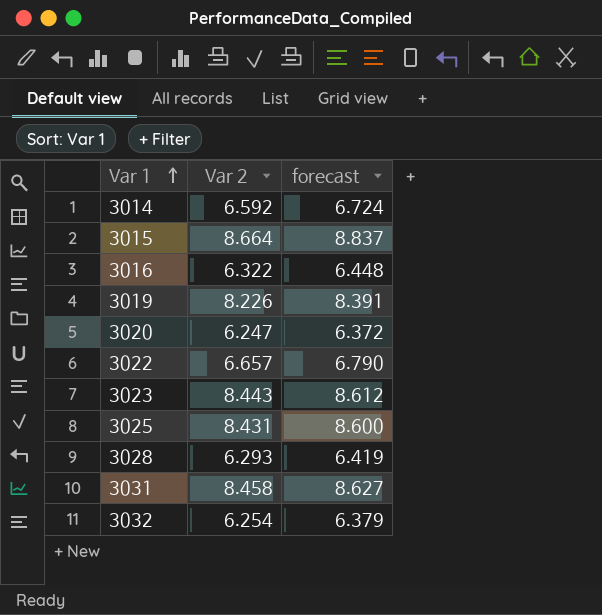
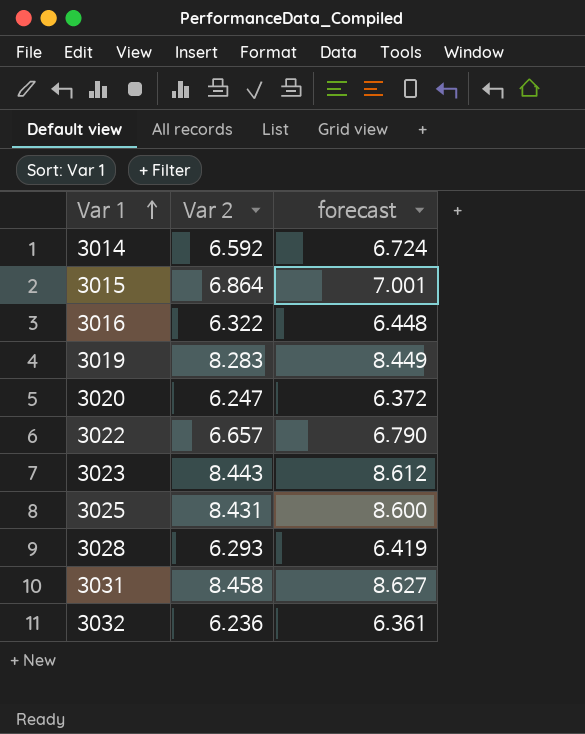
3015 | Var 2: 8.664 -> 6.864
3015 | forecast: 8.837 -> 7.001
3019 | Var 2: 8.226 -> 8.283
3019 | forecast: 8.391 -> 8.449
3032 | Var 2: 6.254 -> 6.236
3032 | forecast: 6.379 -> 6.361

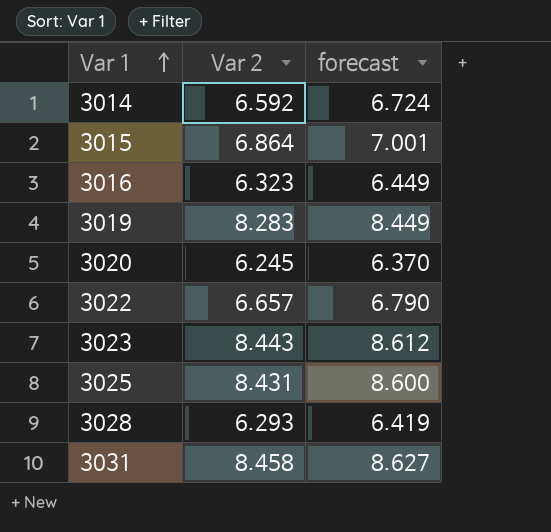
row 3032: 6.236 | 6.361 -> none
3016 | Var 2: 6.322 -> 6.323
3016 | forecast: 6.448 -> 6.449
3020 | Var 2: 6.247 -> 6.245
3020 | forecast: 6.372 -> 6.370

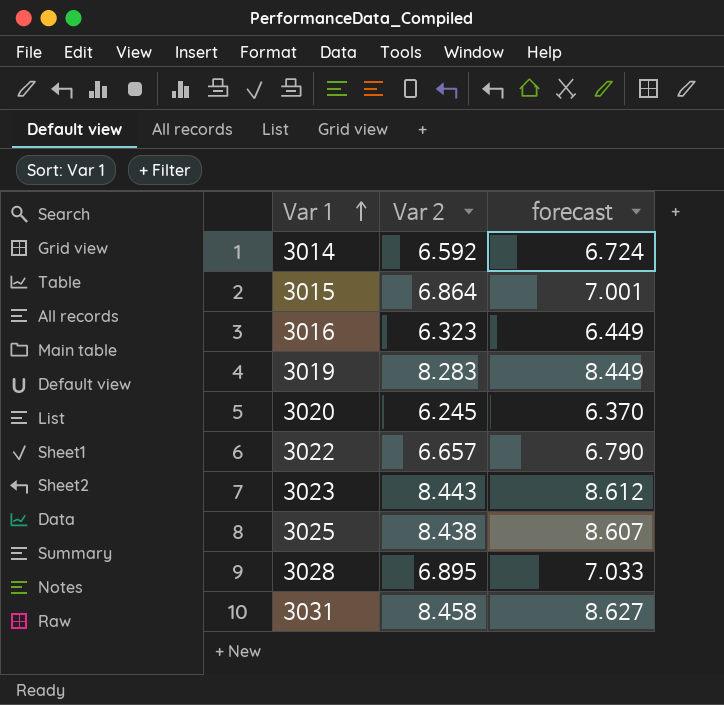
3025 | Var 2: 8.431 -> 8.438
3025 | forecast: 8.600 -> 8.607
3028 | Var 2: 6.293 -> 6.895
3028 | forecast: 6.419 -> 7.033

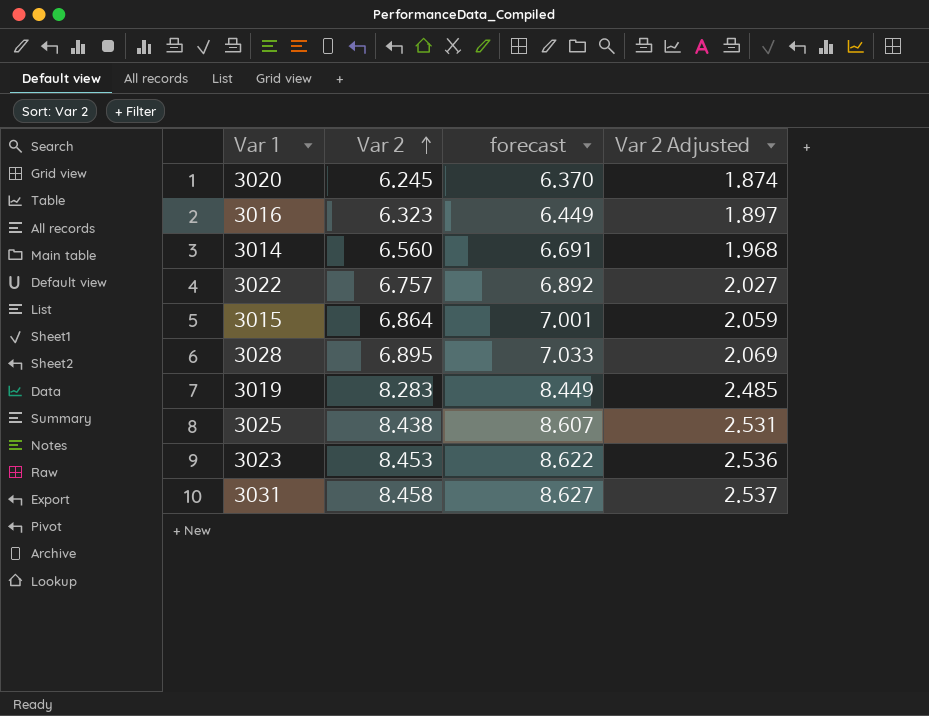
row order: Var 1 ascending -> Var 2 ascending
column Var 2 Adjusted | formula: none -> [Var 2] * 0.3
3014 | Var 2: 6.592 -> 6.560
3014 | forecast: 6.724 -> 6.691
3022 | Var 2: 6.657 -> 6.757
3022 | forecast: 6.790 -> 6.892
3023 | Var 2: 8.443 -> 8.453
3023 | forecast: 8.612 -> 8.622

